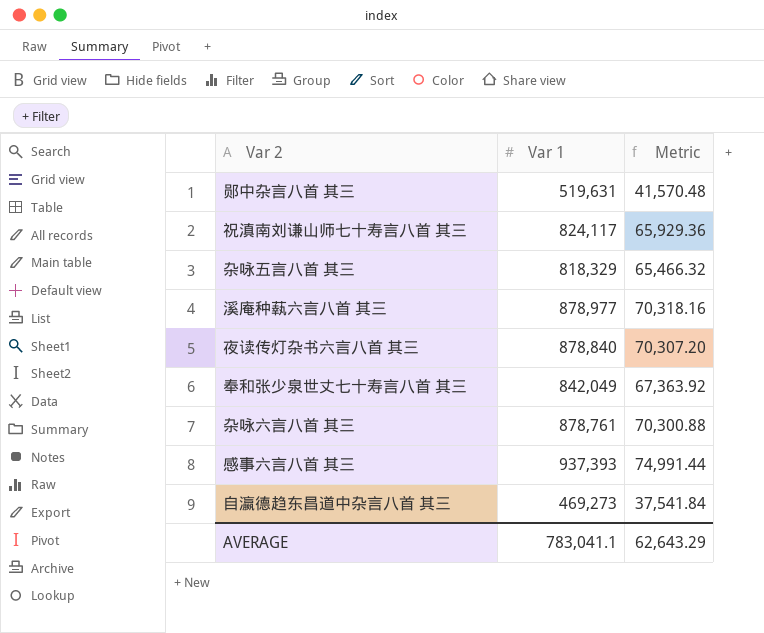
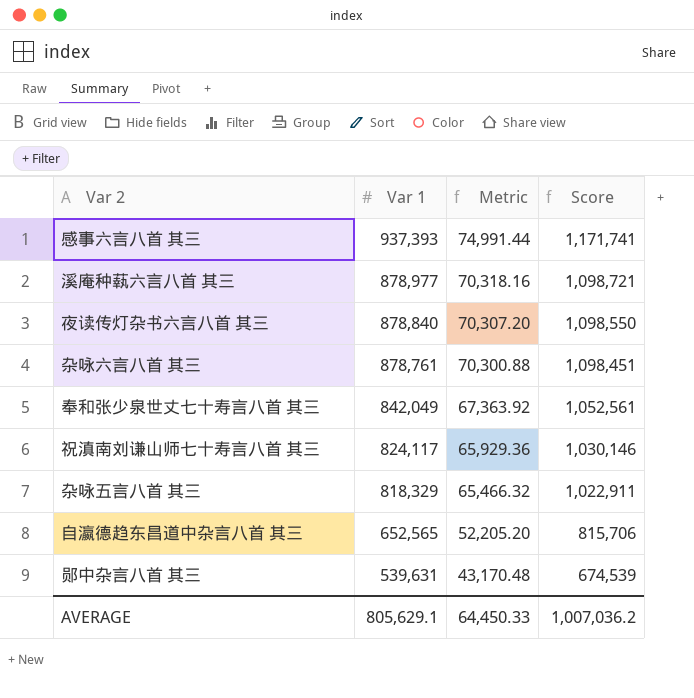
row order: none -> Var 1 descending
column Score | formula: none -> [Var 1] * 1.25
自瀛德趋东昌道中杂言八首 其三 | Var 1: 469,273 -> 652,565
自瀛德趋东昌道中杂言八首 其三 | Metric: 37,541.84 -> 52,205.20
郧中杂言八首 其三 | Var 1: 519,631 -> 539,631
郧中杂言八首 其三 | Metric: 41,570.48 -> 43,170.48
AVERAGE | Var 1: 783,041.1 -> 805,629.1
AVERAGE | Metric: 62,643.29 -> 64,450.33

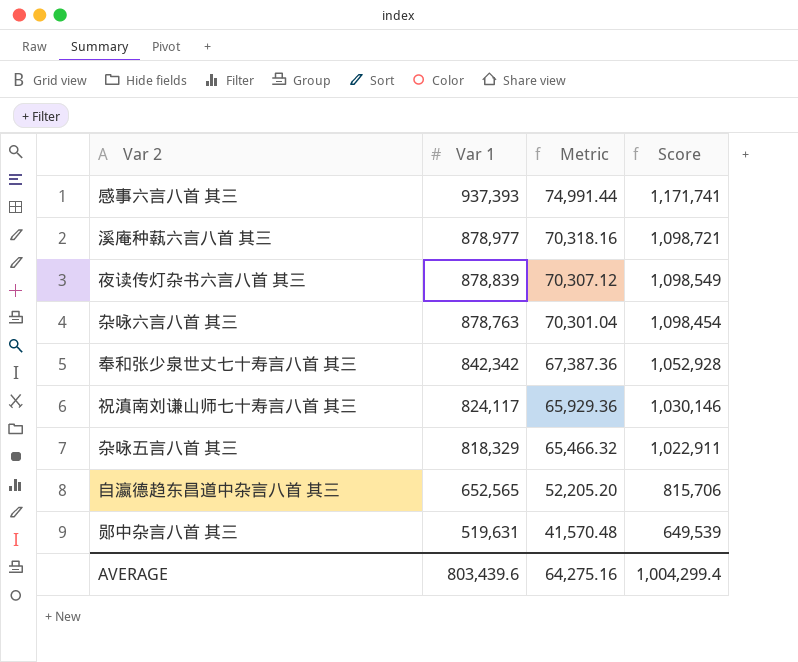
夜读传灯杂书六言八首 其三 | Var 1: 878,840 -> 878,839
夜读传灯杂书六言八首 其三 | Metric: 70,307.20 -> 70,307.12
夜读传灯杂书六言八首 其三 | Score: 1,098,550 -> 1,098,549
杂咏六言八首 其三 | Var 1: 878,761 -> 878,763
杂咏六言八首 其三 | Metric: 70,300.88 -> 70,301.04
杂咏六言八首 其三 | Score: 1,098,451 -> 1,098,454
奉和张少泉世丈七十寿言八首 其三 | Var 1: 842,049 -> 842,342
奉和张少泉世丈七十寿言八首 其三 | Metric: 67,363.92 -> 67,387.36
奉和张少泉世丈七十寿言八首 其三 | Score: 1,052,561 -> 1,052,928
郧中杂言八首 其三 | Var 1: 539,631 -> 519,631
郧中杂言八首 其三 | Metric: 43,170.48 -> 41,570.48
郧中杂言八首 其三 | Score: 674,539 -> 649,539
AVERAGE | Var 1: 805,629.1 -> 803,439.6
AVERAGE | Metric: 64,450.33 -> 64,275.16
AVERAGE | Score: 1,007,036.2 -> 1,004,299.4

